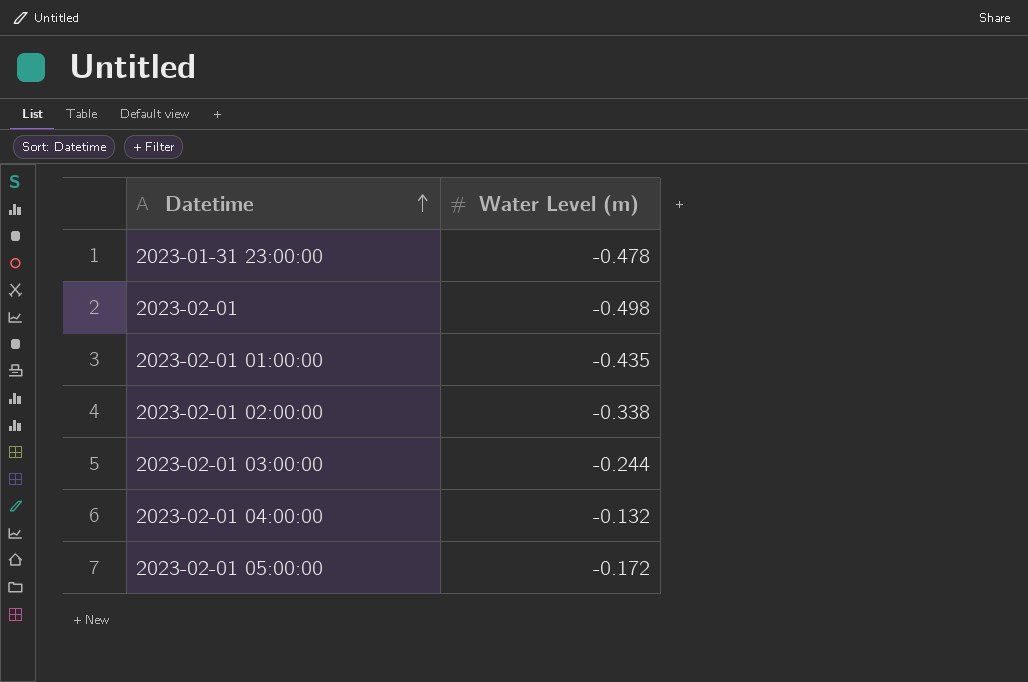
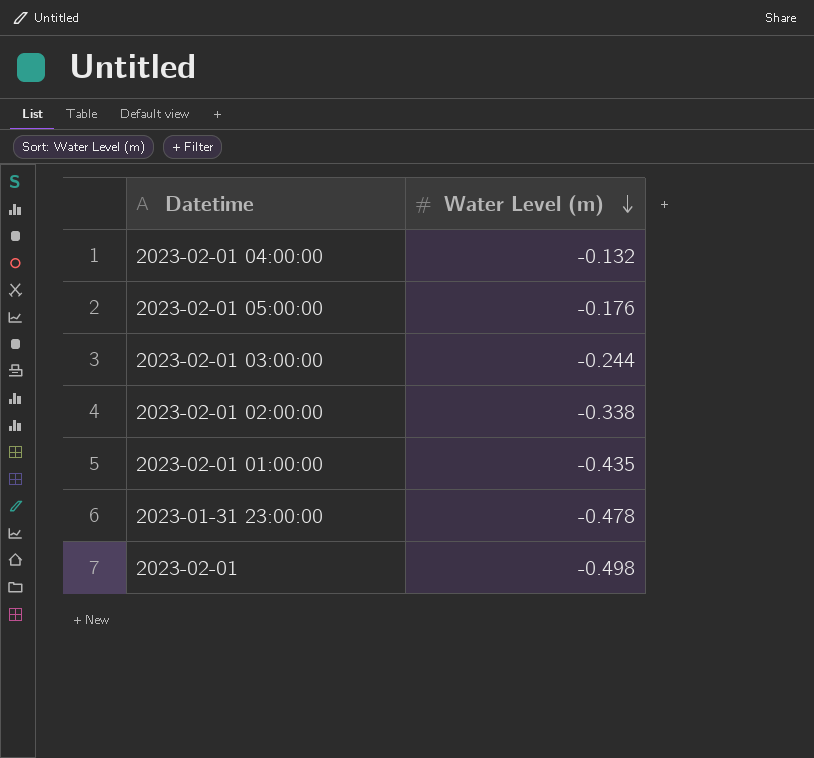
row order: Datetime ascending -> Water Level (m) descending
2023-02-01 05:00:00 | Water Level (m): -0.172 -> -0.176

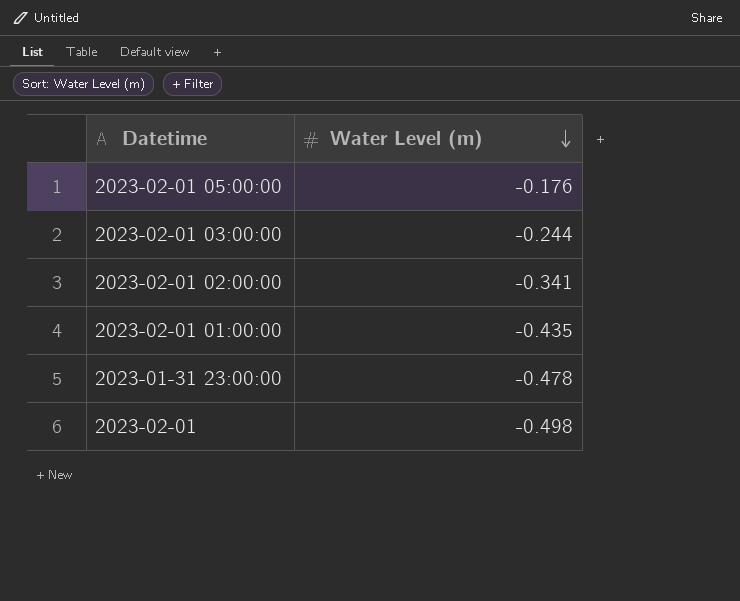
row 2023-02-01 04:00:00: -0.132 -> none
2023-02-01 02:00:00 | Water Level (m): -0.338 -> -0.341

